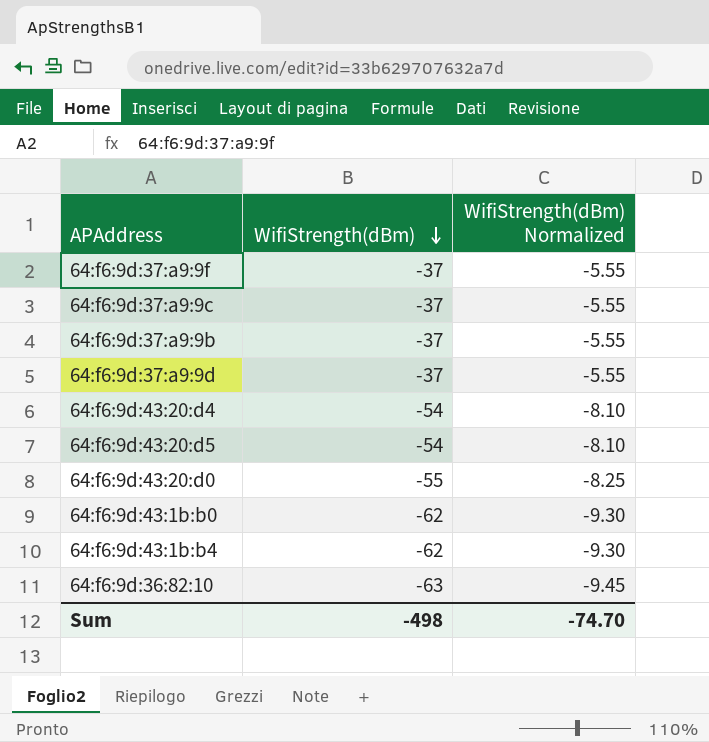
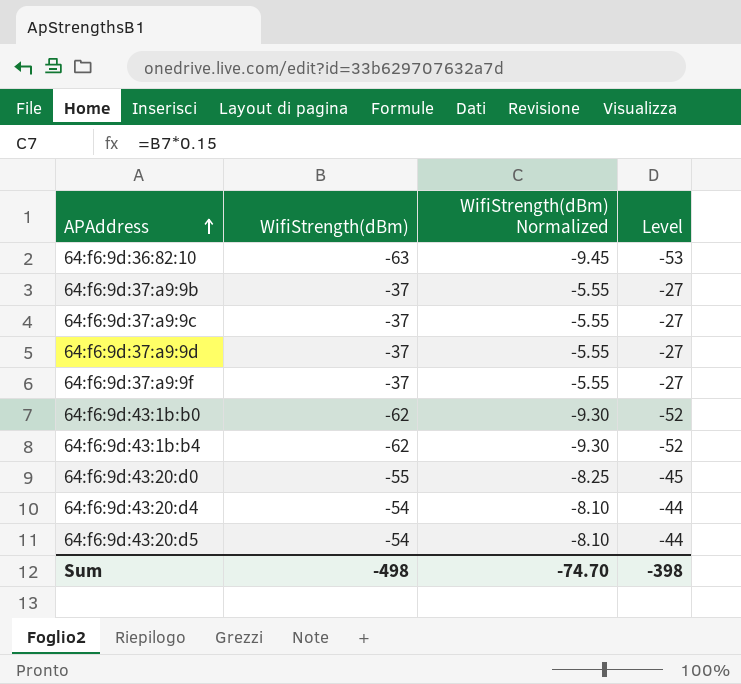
row order: WifiStrength(dBm) descending -> APAddress ascending
column Level | formula: none -> [WifiStrength(dBm)] + 10

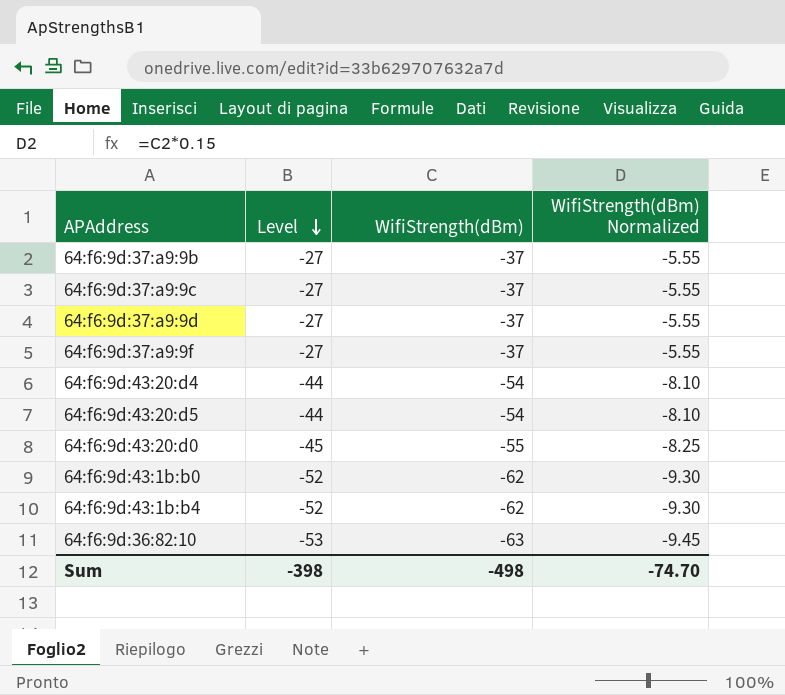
row order: APAddress ascending -> Level descending
column Level | position: 4 -> 2

